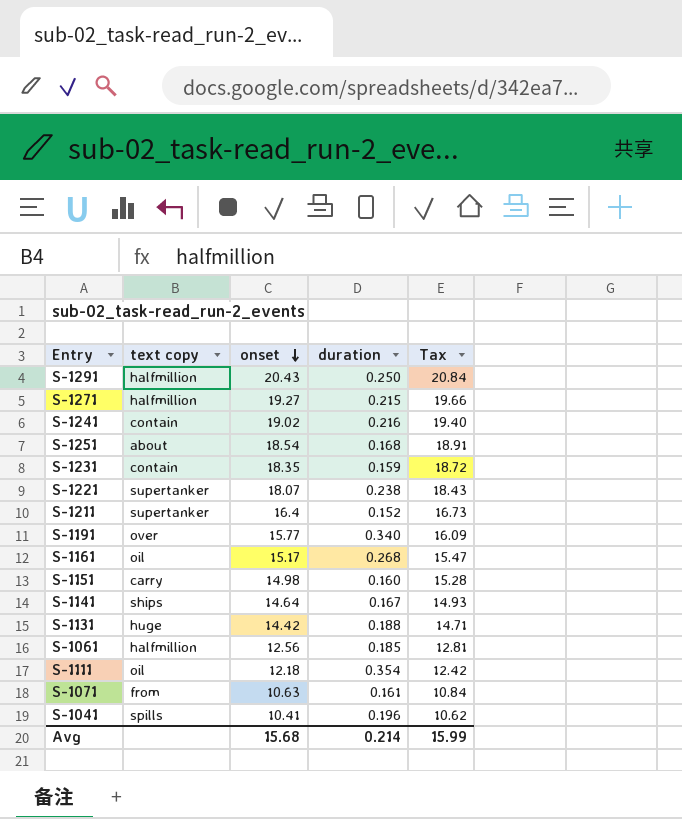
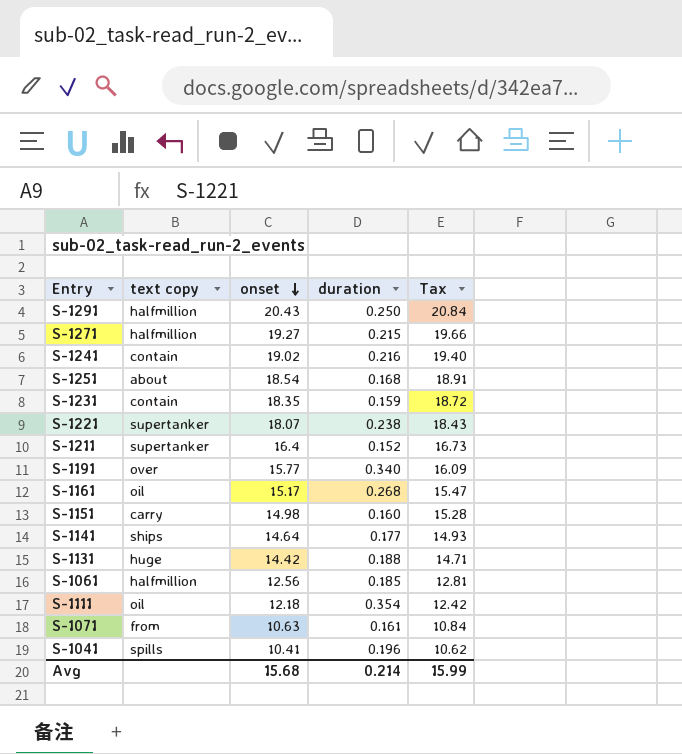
S-1141 | duration: 0.167 -> 0.177

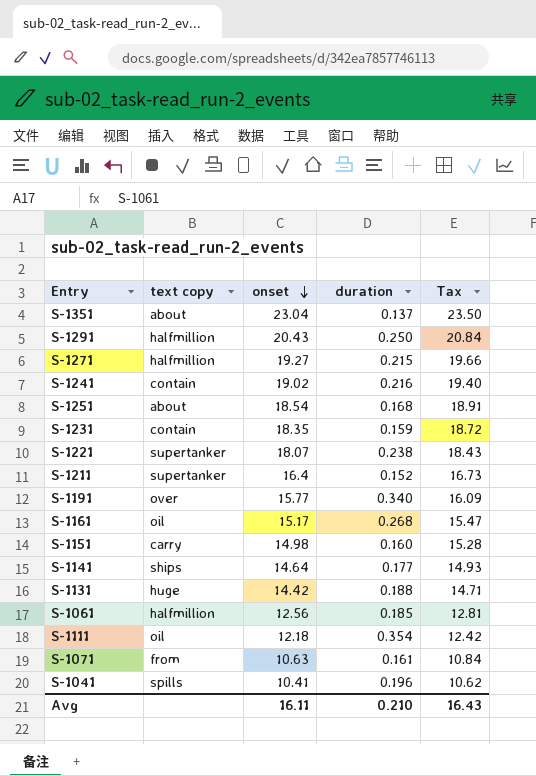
row S-1351: none -> about | 23.04 | 0.137 | 23.50
Avg | onset: 15.68 -> 16.11
Avg | duration: 0.214 -> 0.210
Avg | Tax: 15.99 -> 16.43

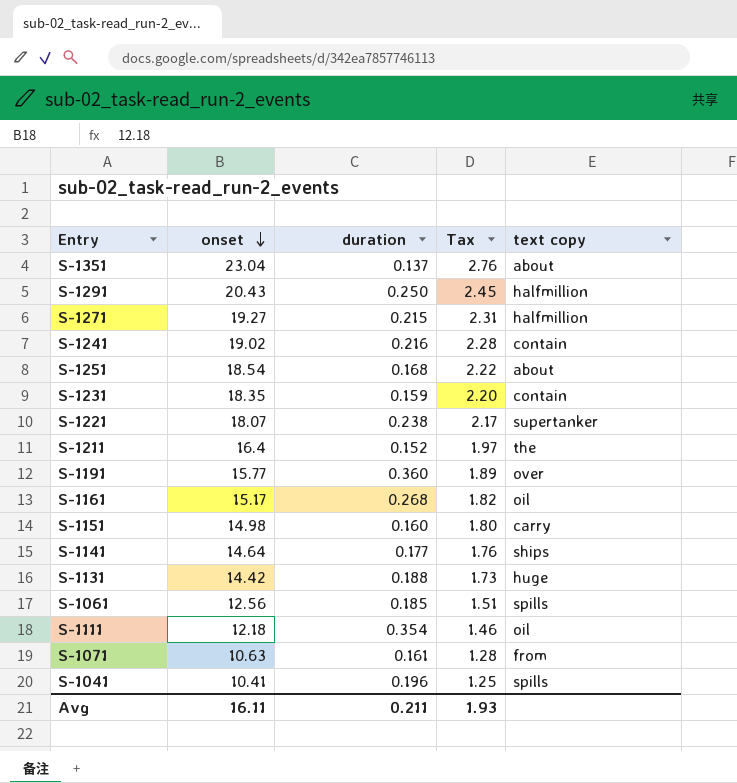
column Tax | formula: [onset] * 1.02 -> [onset] * 0.12
column text copy | position: 2 -> 5
S-1211 | text copy: supertanker -> the
S-1191 | duration: 0.340 -> 0.360
S-1061 | text copy: halfmillion -> spills
Avg | duration: 0.210 -> 0.211
Avg | Tax: 16.43 -> 1.93

